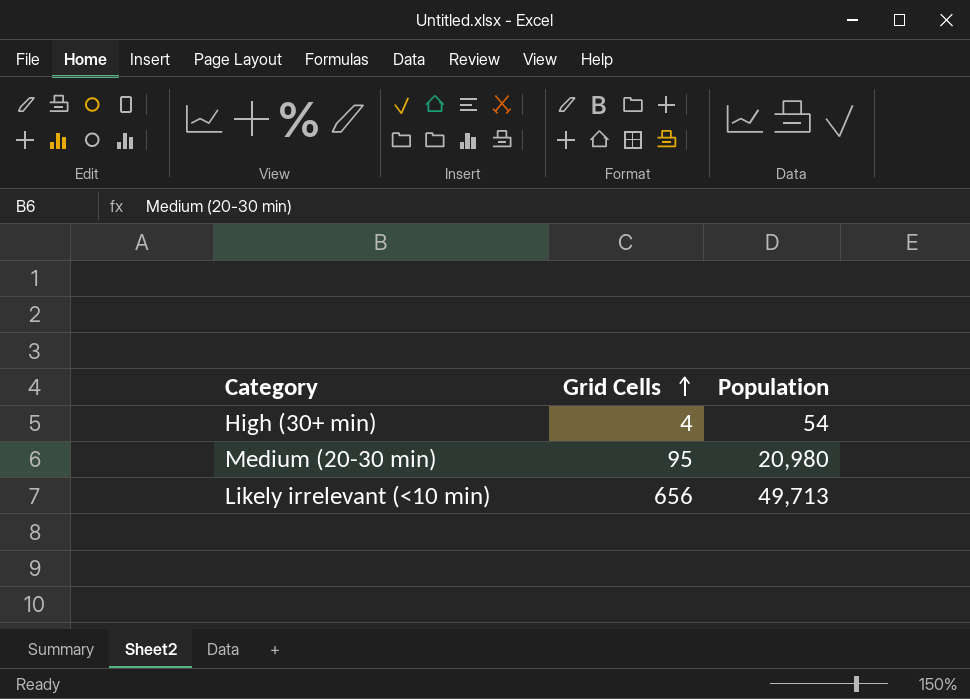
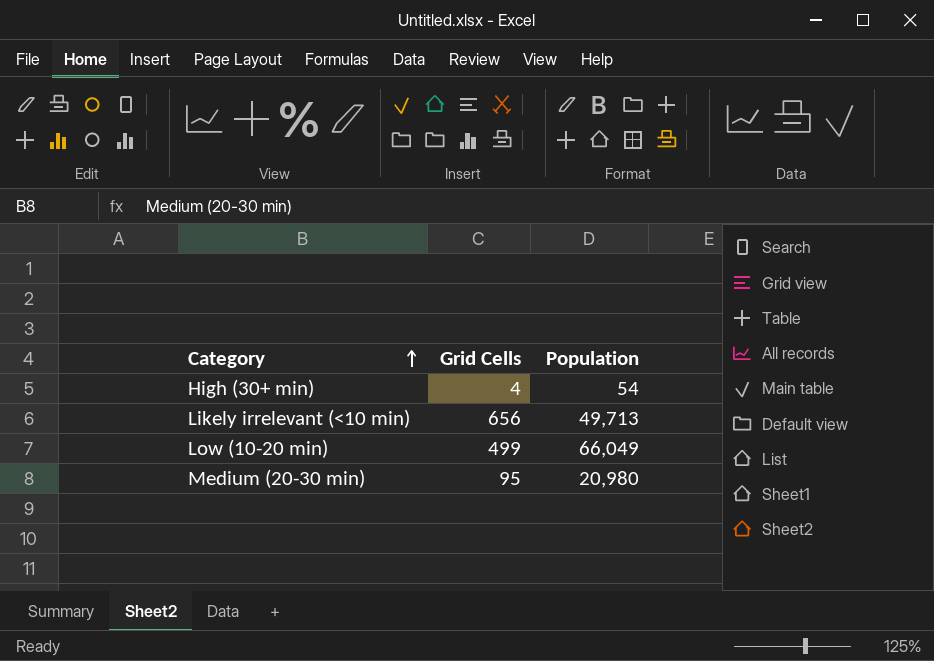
row order: Grid Cells ascending -> Category ascending
row Low (10-20 min): none -> 499 | 66,049

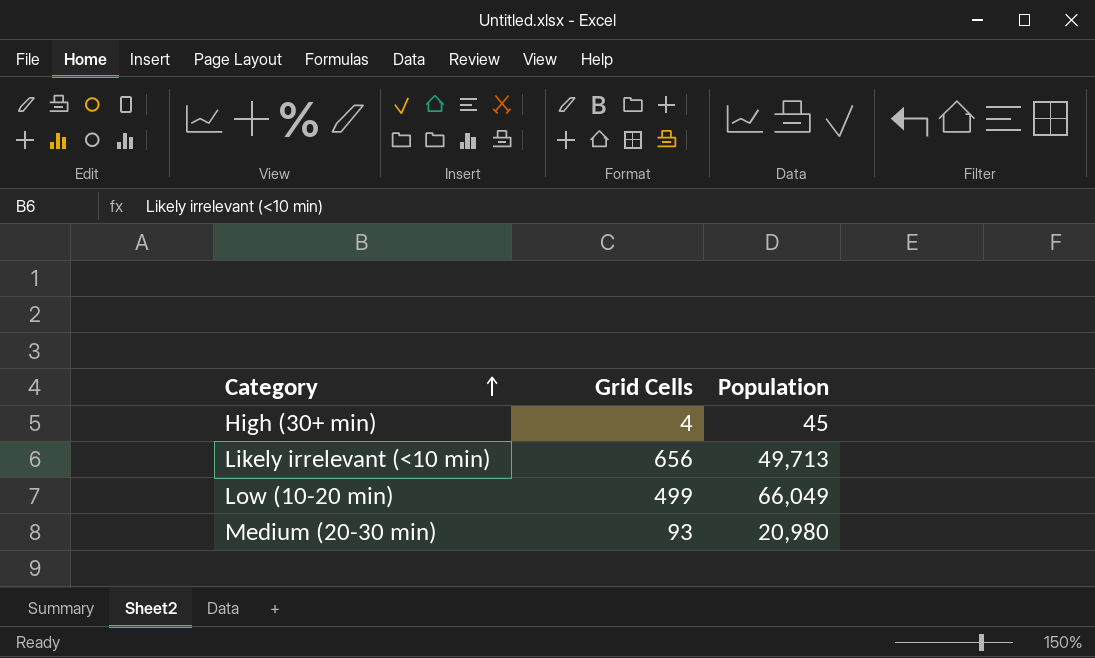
High (30+ min) | Population: 54 -> 45
Medium (20-30 min) | Grid Cells: 95 -> 93

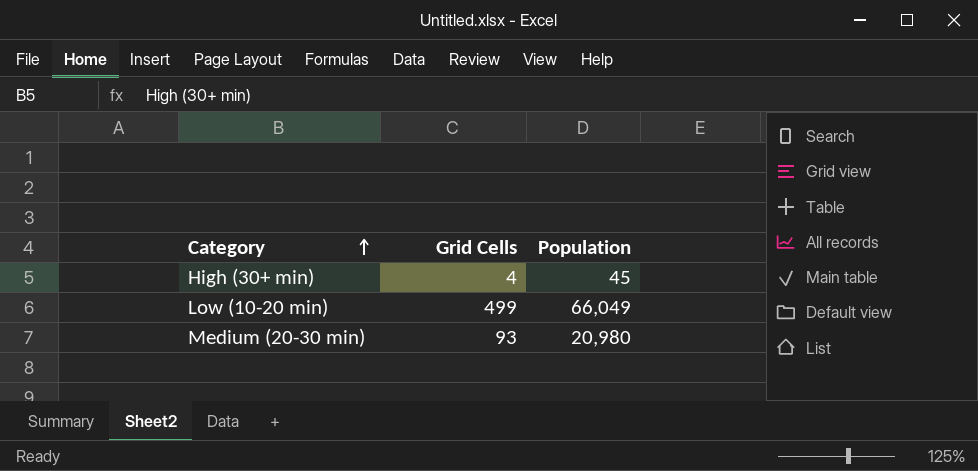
row Likely irrelevant (<10 min): 656 | 49,713 -> none

